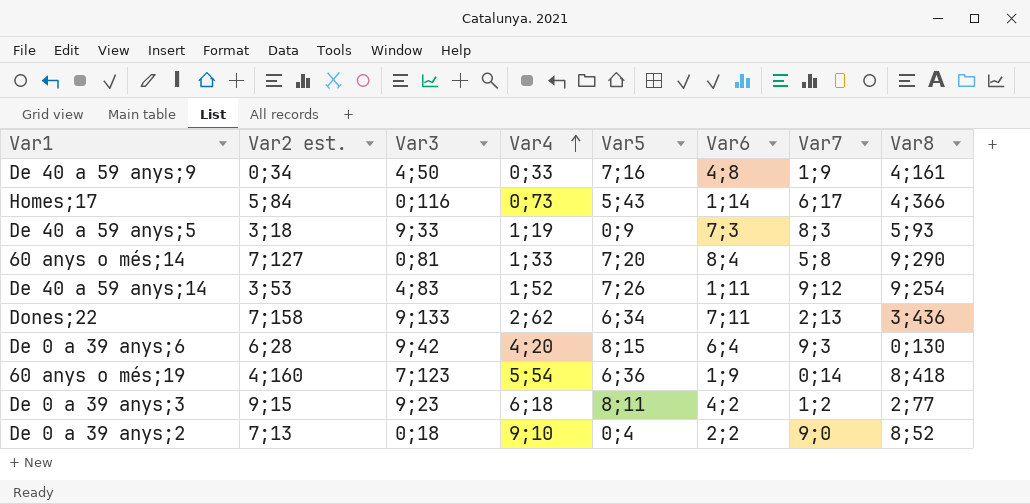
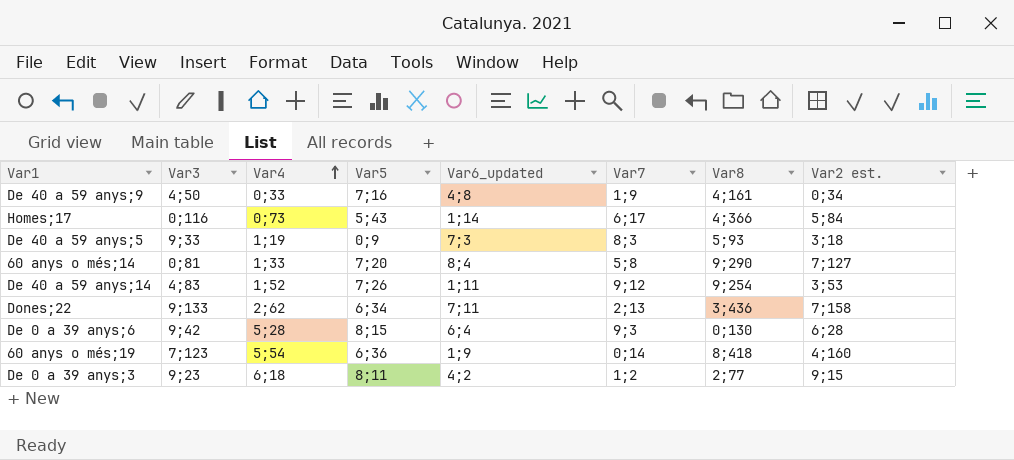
column name: Var6 -> Var6_updated
column Var2 est. | position: 2 -> 8
row De 0 a 39 anys;2: 7;13 | 0;18 | 9;10 | 0;4 | 2;2 | 9;0 | 8;52 -> none
De 0 a 39 anys;6 | Var4: 4;20 -> 5;28

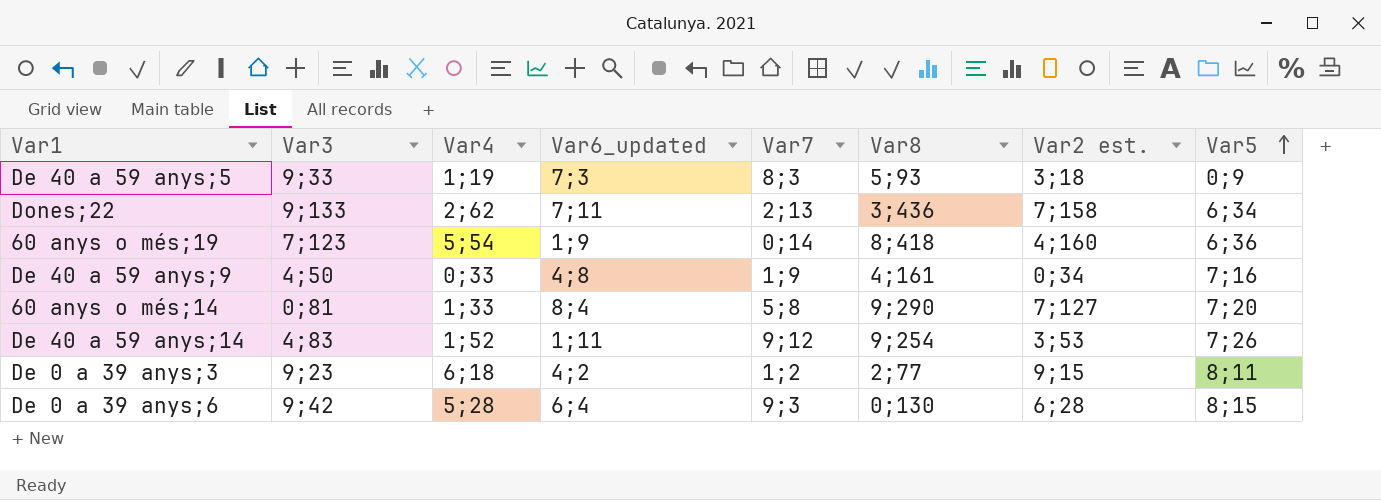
row order: Var4 ascending -> Var5 ascending
column Var5 | position: 4 -> 8
row Homes;17: 0;116 | 0;73 | 5;43 | 1;14 | 6;17 | 4;366 | 5;84 -> none

